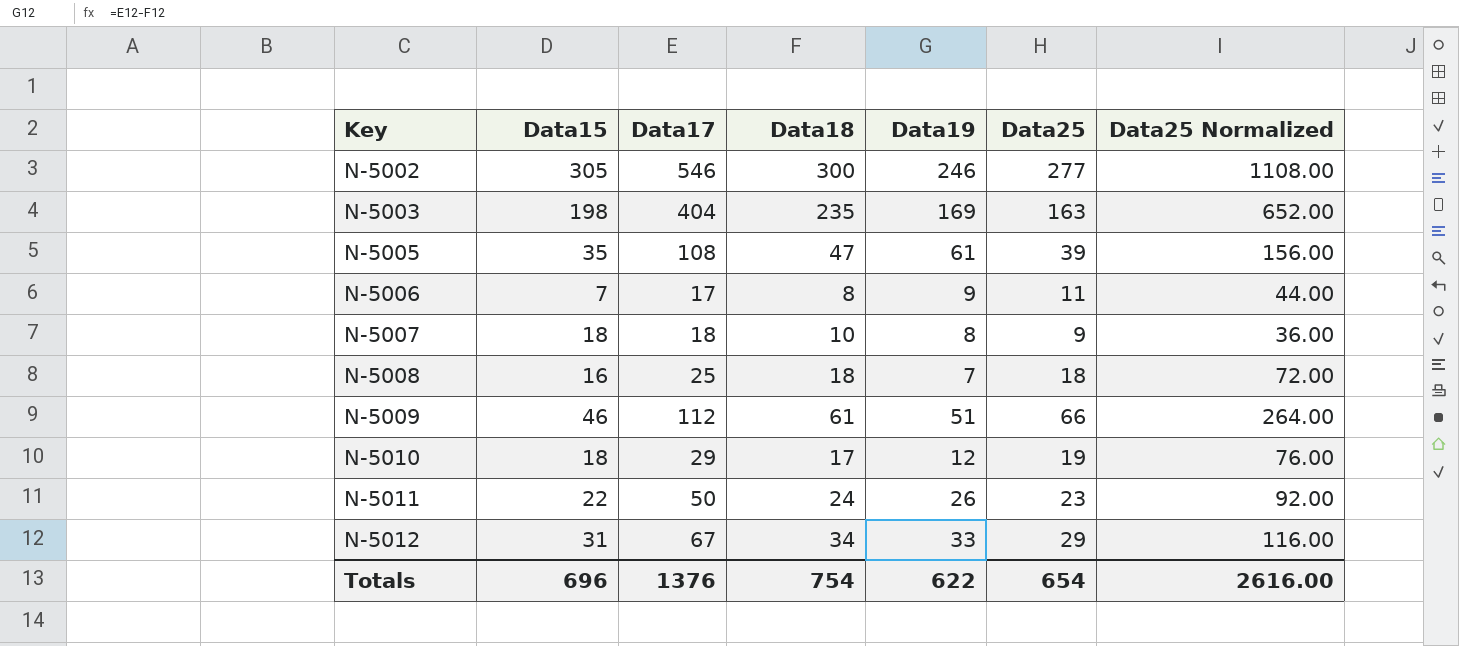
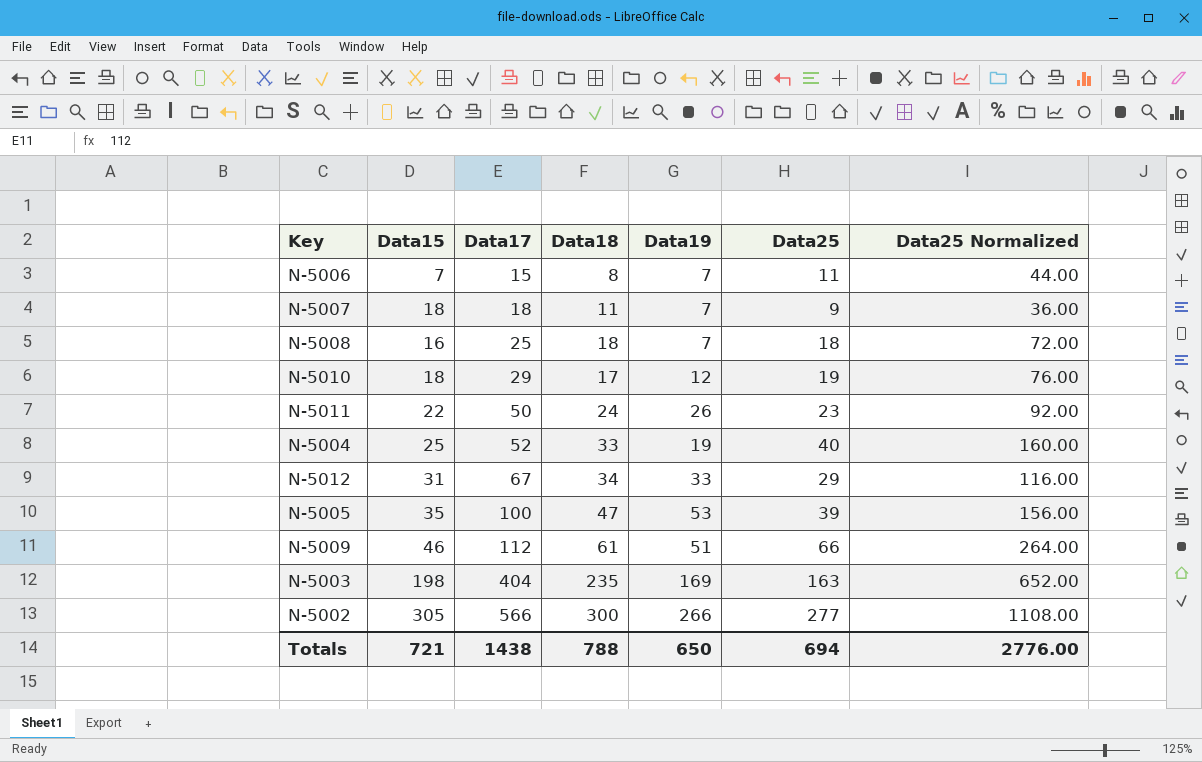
row order: Key ascending -> Data17 ascending
N-5006 | Data17: 17 -> 15
N-5006 | Data19: 9 -> 7
N-5007 | Data18: 10 -> 11
N-5007 | Data19: 8 -> 7
row N-5004: none -> 25 | 52 | 33 | 19 | 40 | 160.00
N-5005 | Data17: 108 -> 100
N-5005 | Data19: 61 -> 53
N-5002 | Data17: 546 -> 566
N-5002 | Data19: 246 -> 266
Totals | Data15: 696 -> 721
Totals | Data17: 1376 -> 1438
Totals | Data18: 754 -> 788
Totals | Data19: 622 -> 650
Totals | Data25: 654 -> 694
Totals | Data25 Normalized: 2616.00 -> 2776.00

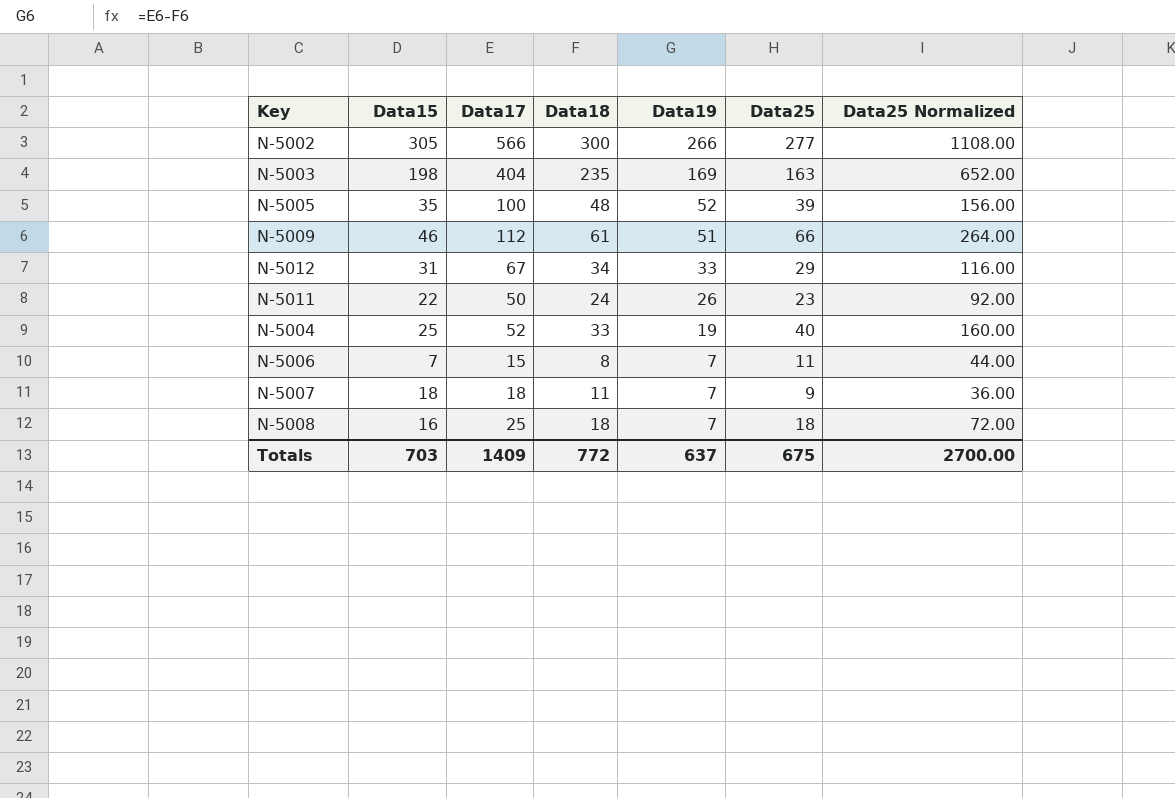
row order: Data17 ascending -> Data19 descending
row N-5010: 18 | 29 | 17 | 12 | 19 | 76.00 -> none
N-5005 | Data18: 47 -> 48
N-5005 | Data19: 53 -> 52
Totals | Data15: 721 -> 703
Totals | Data17: 1438 -> 1409
Totals | Data18: 788 -> 772
Totals | Data19: 650 -> 637
Totals | Data25: 694 -> 675
Totals | Data25 Normalized: 2776.00 -> 2700.00

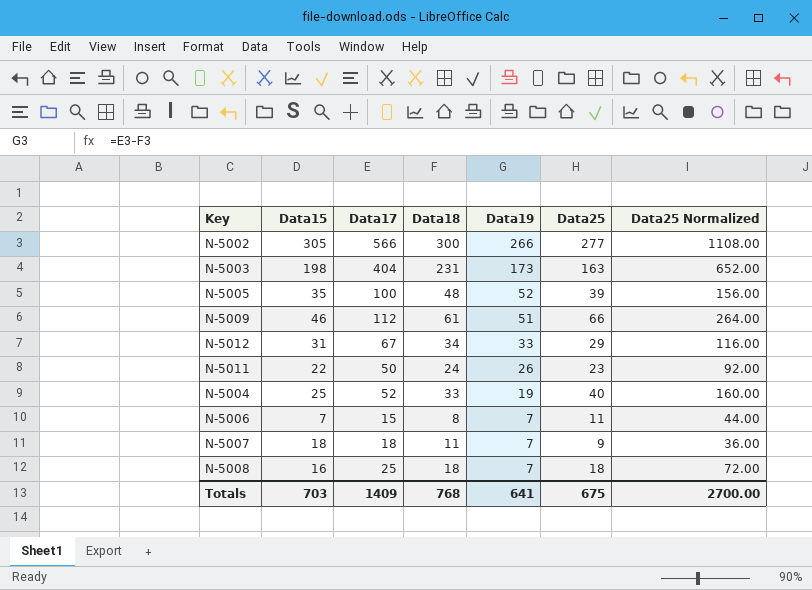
N-5003 | Data18: 235 -> 231
N-5003 | Data19: 169 -> 173
Totals | Data18: 772 -> 768
Totals | Data19: 637 -> 641

